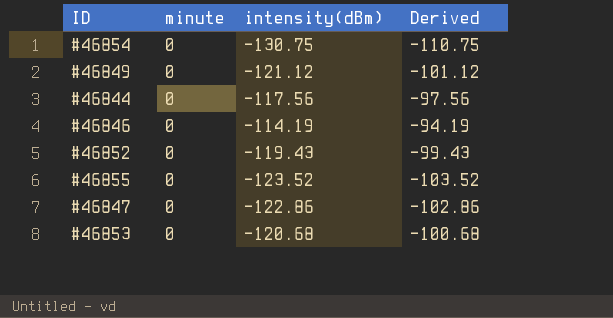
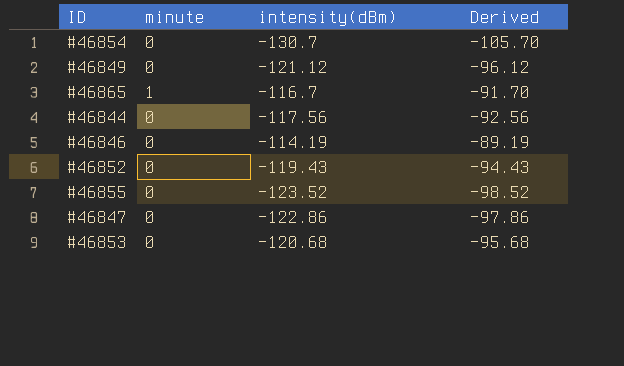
column Derived | formula: [intensity(dBm)] + 20 -> [intensity(dBm)] + 25
#46854 | intensity(dBm): -130.75 -> -130.7
row #46865: none -> 1 | -116.7 | -91.70

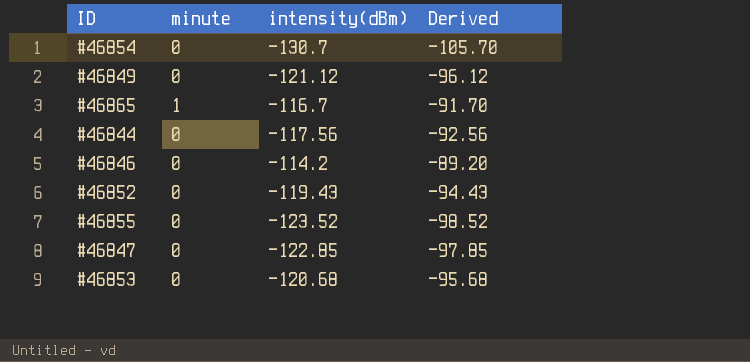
#46846 | intensity(dBm): -114.19 -> -114.2
#46846 | Derived: -89.19 -> -89.20
#46847 | intensity(dBm): -122.86 -> -122.85
#46847 | Derived: -97.86 -> -97.85

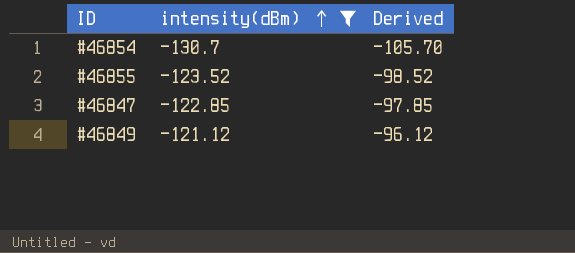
filter: none -> intensity(dBm) <= -121.12
row order: none -> intensity(dBm) ascending
column minute | position: 2 -> none

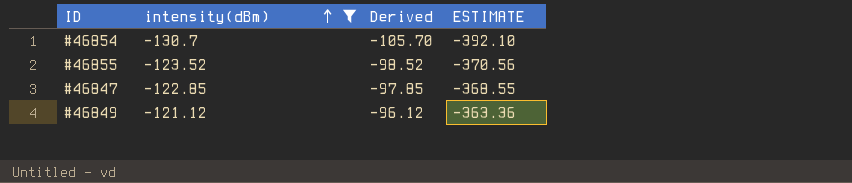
column ESTIMATE | formula: none -> [intensity(dBm)] * 3

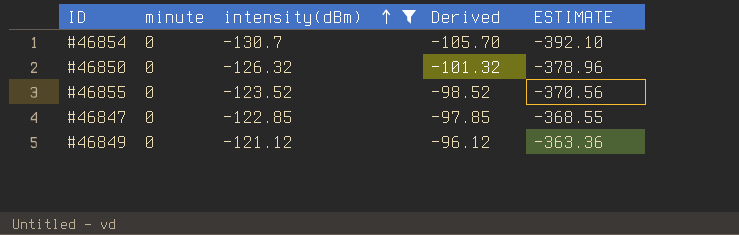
column minute | position: none -> 2
row #46850: none -> 0 | -126.32 | -101.32 | -378.96

